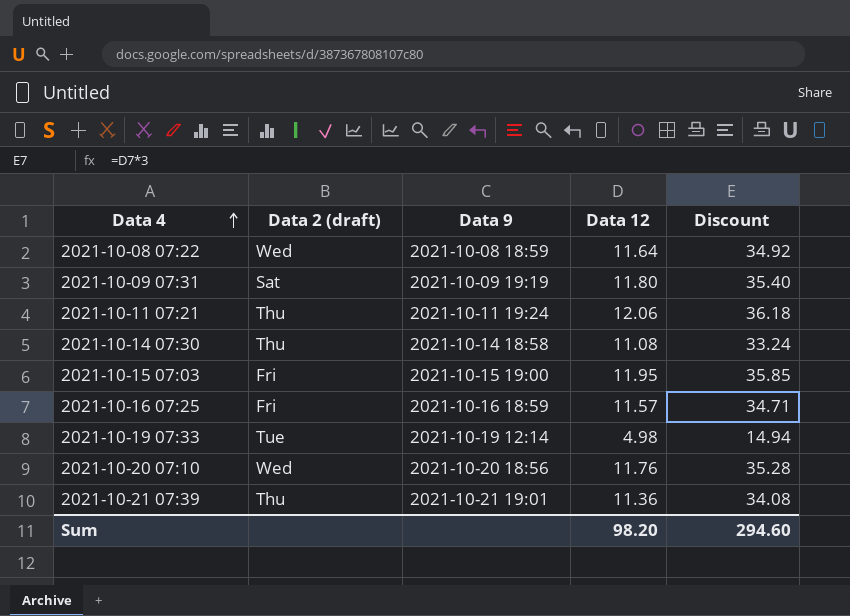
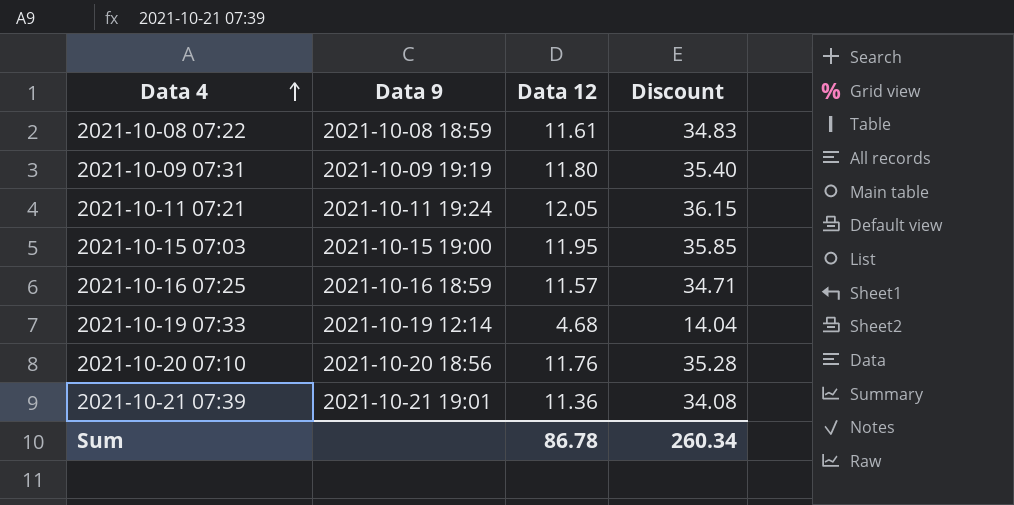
column Data 2 (draft) | position: 2 -> none
row 2021-10-14 07:30: Thu | 2021-10-14 18:58 | 11.08 | 33.24 -> none
2021-10-08 07:22 | Data 12: 11.64 -> 11.61
2021-10-08 07:22 | Discount: 34.92 -> 34.83
2021-10-11 07:21 | Data 12: 12.06 -> 12.05
2021-10-11 07:21 | Discount: 36.18 -> 36.15
2021-10-19 07:33 | Data 12: 4.98 -> 4.68
2021-10-19 07:33 | Discount: 14.94 -> 14.04
Sum | Data 12: 98.20 -> 86.78
Sum | Discount: 294.60 -> 260.34

